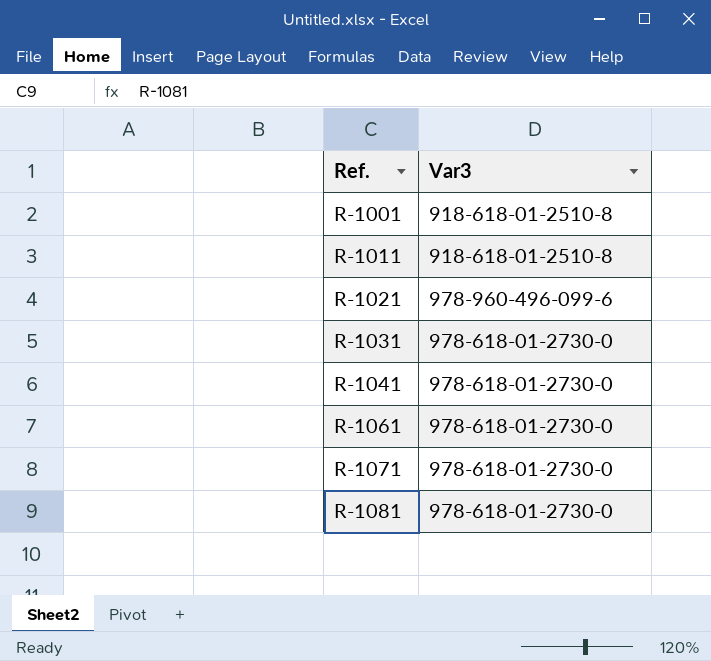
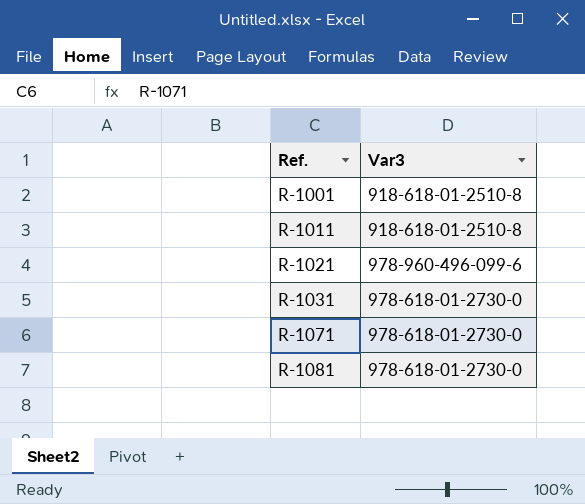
row R-1041: 978-618-01-2730-0 -> none
row R-1061: 978-618-01-2730-0 -> none

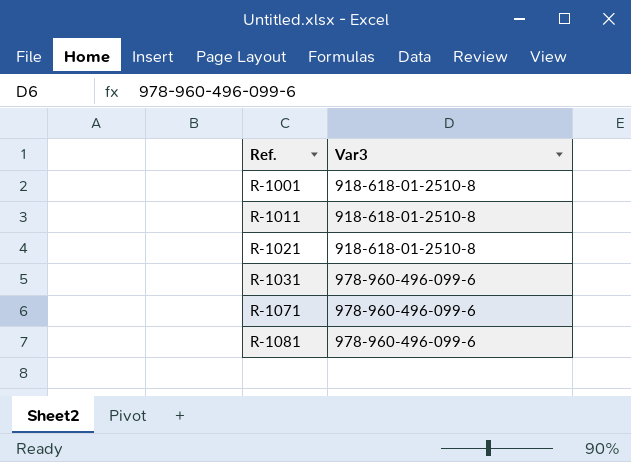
R-1021 | Var3: 978-960-496-099-6 -> 918-618-01-2510-8
R-1031 | Var3: 978-618-01-2730-0 -> 978-960-496-099-6
R-1071 | Var3: 978-618-01-2730-0 -> 978-960-496-099-6
R-1081 | Var3: 978-618-01-2730-0 -> 978-960-496-099-6

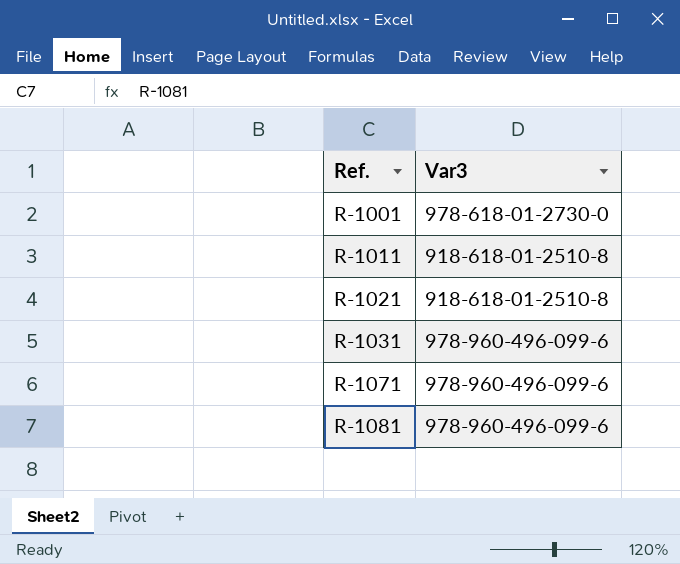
R-1001 | Var3: 918-618-01-2510-8 -> 978-618-01-2730-0

